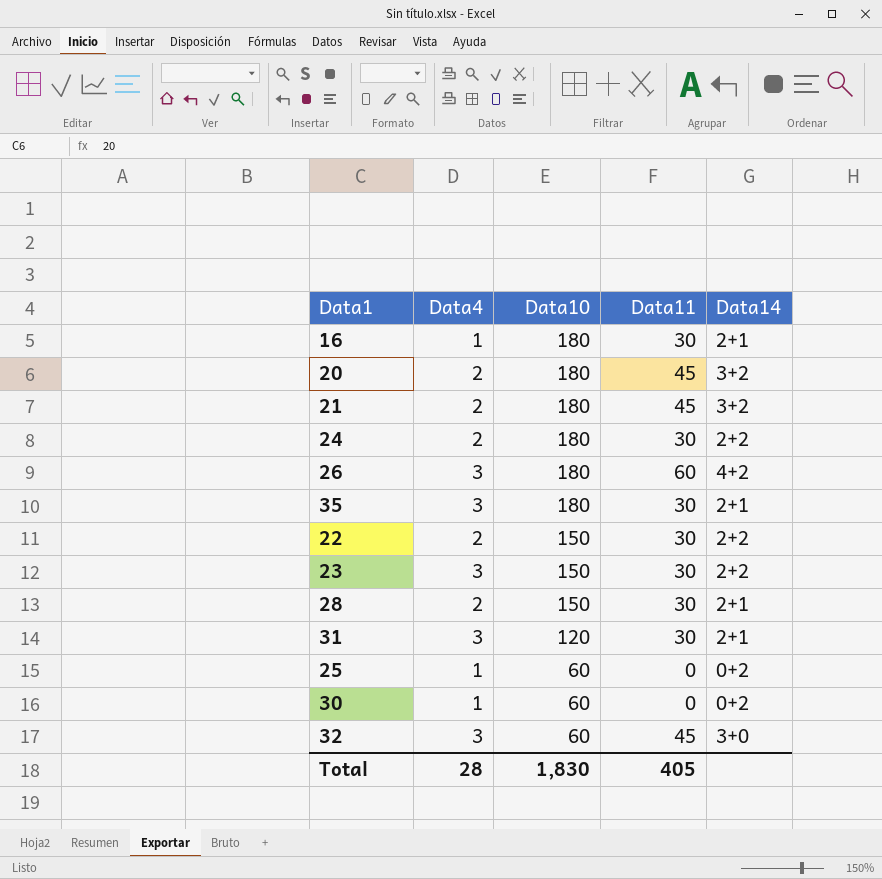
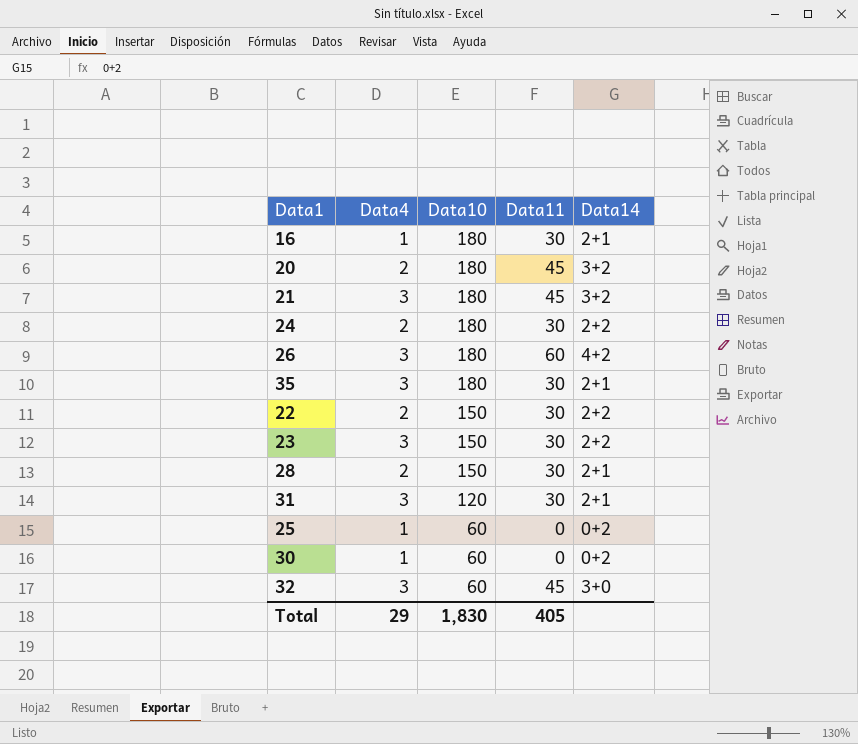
21 | Data4: 2 -> 3
Total | Data4: 28 -> 29

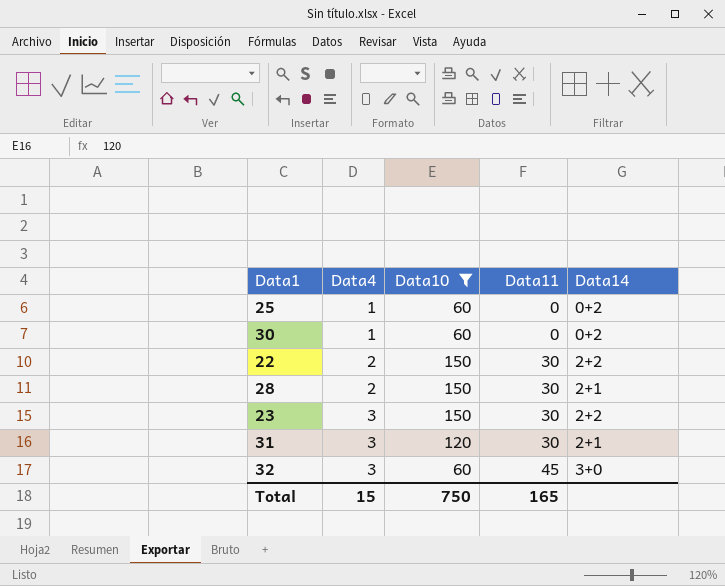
filter: none -> Data10 != 180
row order: Data10 descending -> Data4 ascending
Total | Data4: 29 -> 15
Total | Data10: 1,830 -> 750
Total | Data11: 405 -> 165

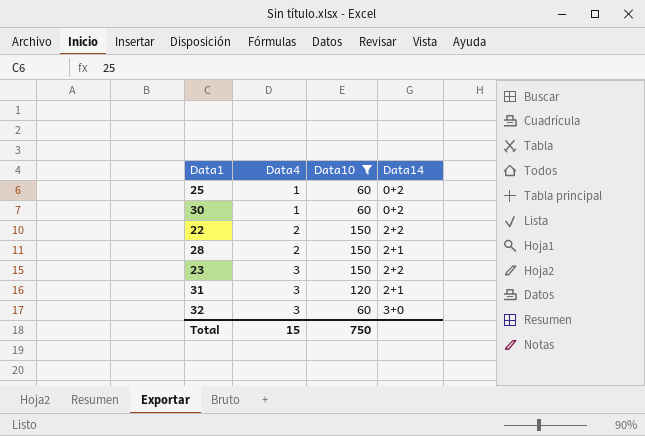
column Data11 | position: 4 -> none

